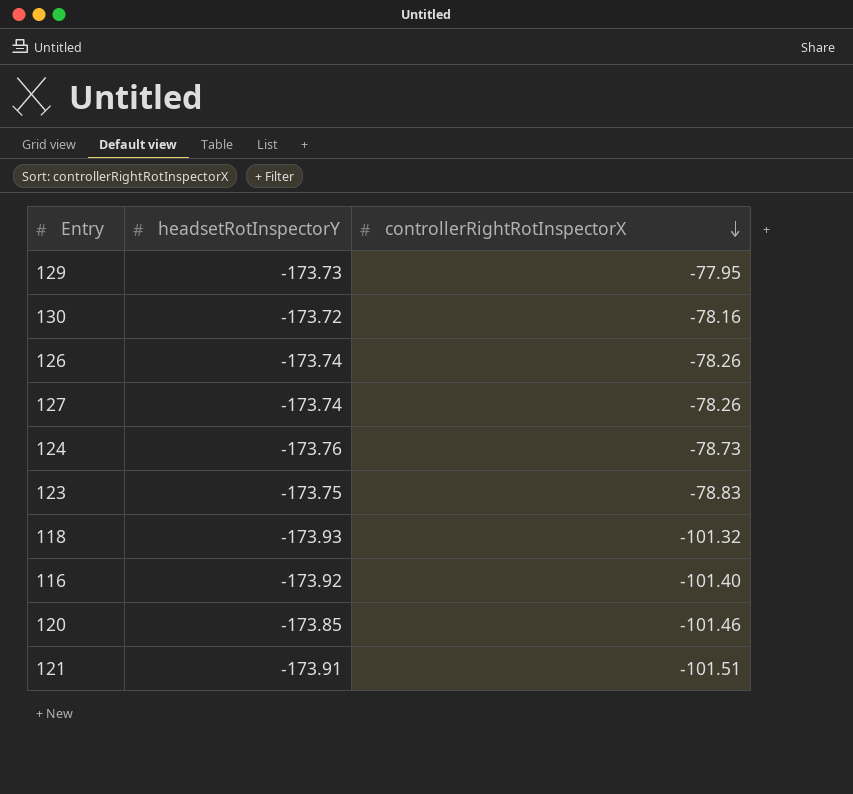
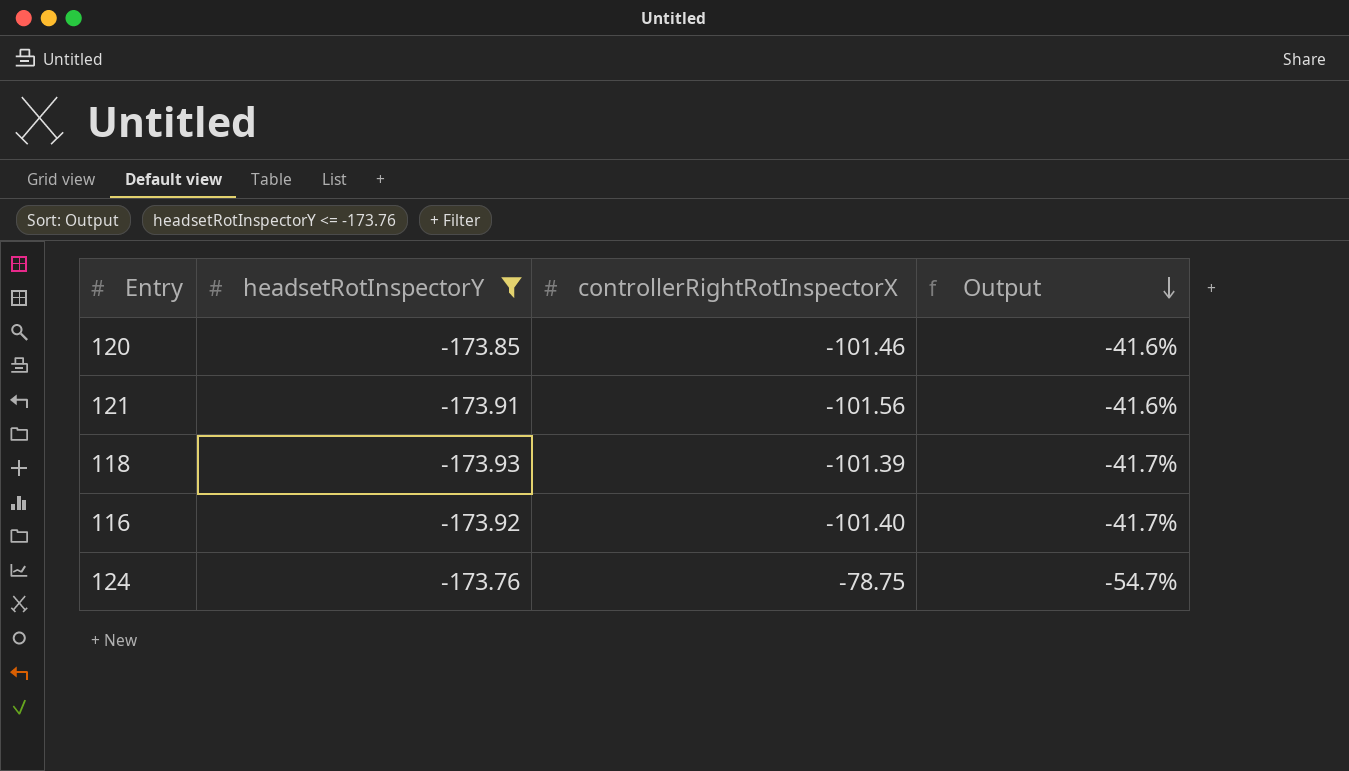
filter: none -> headsetRotInspectorY <= -173.76
row order: controllerRightRotInspectorX descending -> Output descending
column Output | formula: none -> ([controllerRightRotInspectorX] - [headsetRotInspectorY]) / [headsetRotInspectorY]
121 | controllerRightRotInspectorX: -101.51 -> -101.56
118 | controllerRightRotInspectorX: -101.32 -> -101.39
124 | controllerRightRotInspectorX: -78.73 -> -78.75

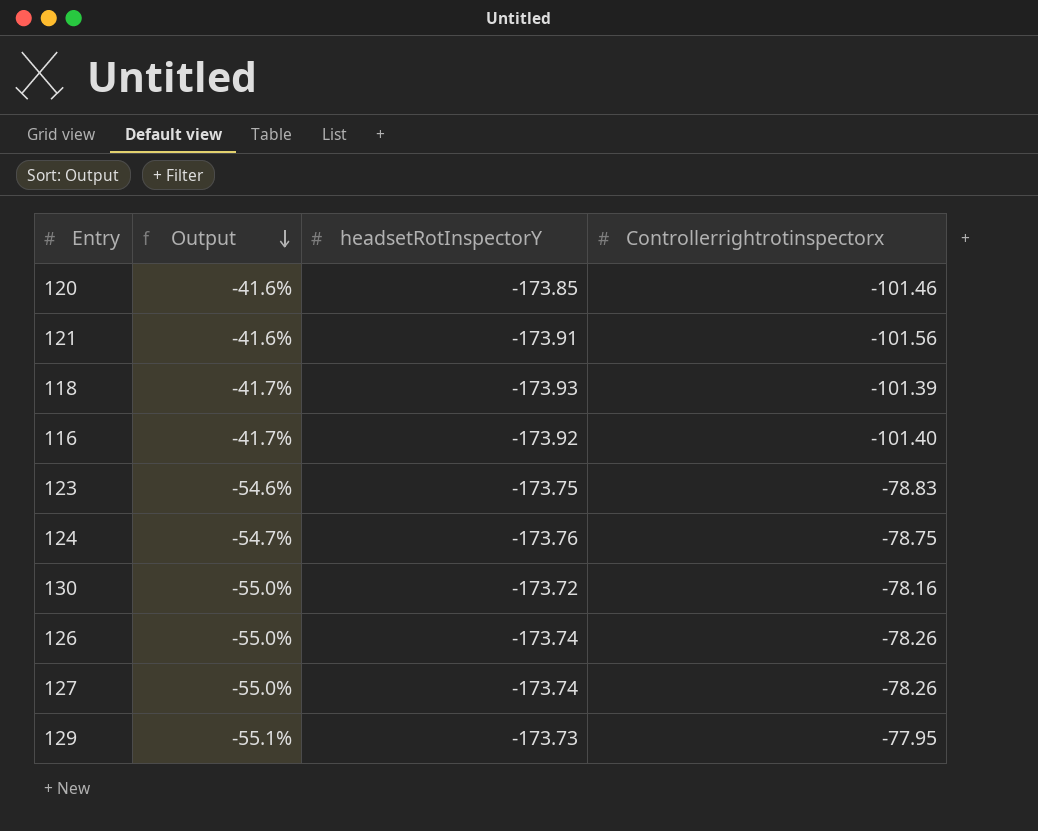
filter: headsetRotInspectorY <= -173.76 -> none
column Output | position: 4 -> 2
column name: controllerRightRotInspectorX -> Controllerrightrotinspectorx

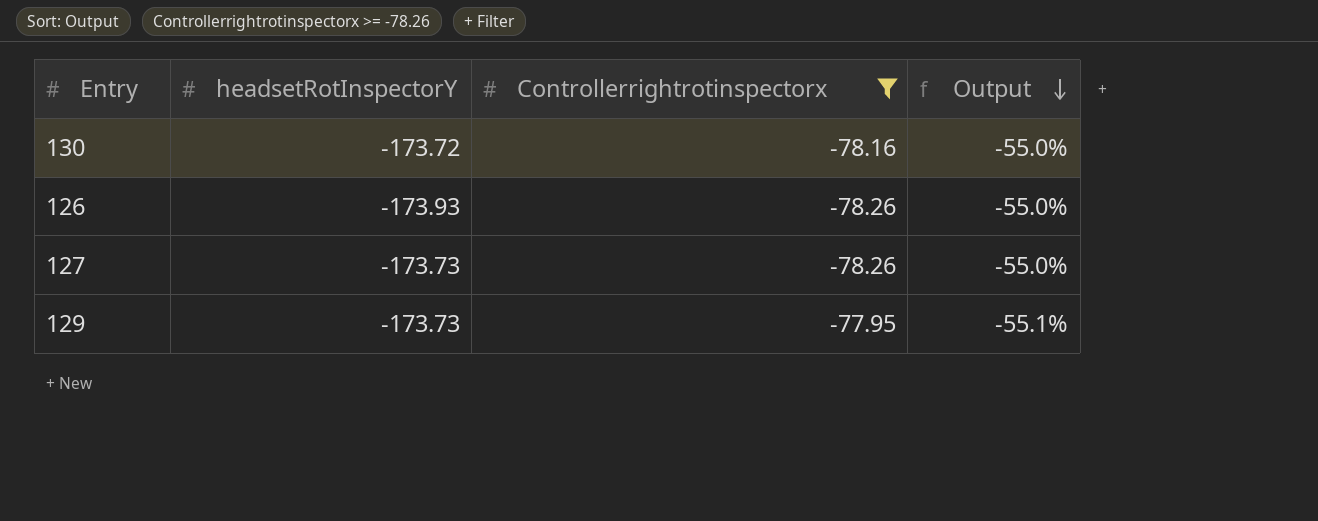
filter: none -> Controllerrightrotinspectorx >= -78.26
column Output | position: 2 -> 4
126 | headsetRotInspectorY: -173.74 -> -173.93
127 | headsetRotInspectorY: -173.74 -> -173.73

